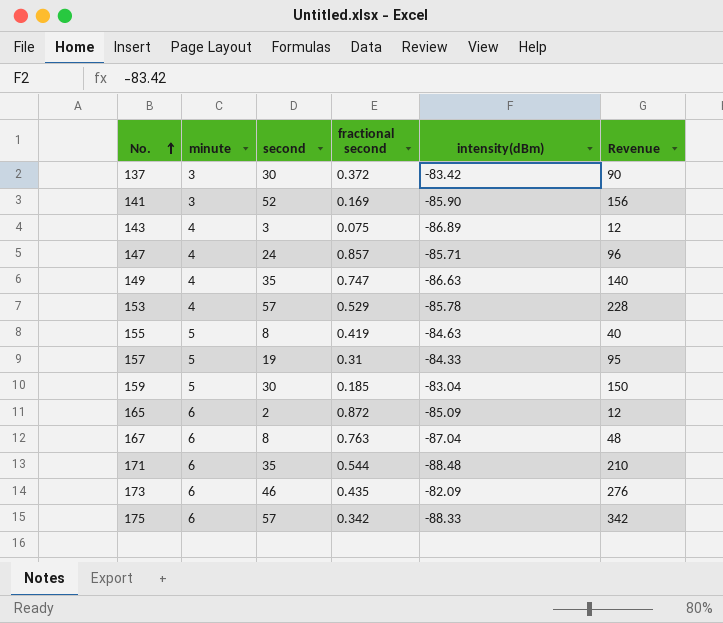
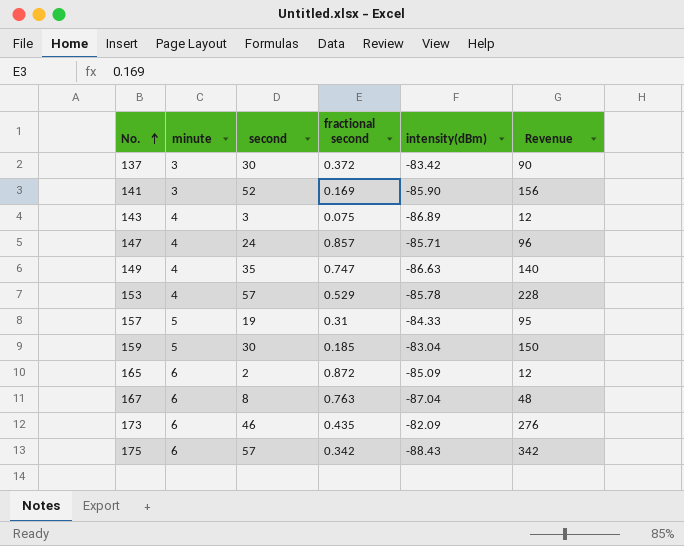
row 155: 5 | 8 | 0.419 | -84.63 | 40 -> none
row 171: 6 | 35 | 0.544 | -88.48 | 210 -> none
175 | intensity(dBm): -88.33 -> -88.43

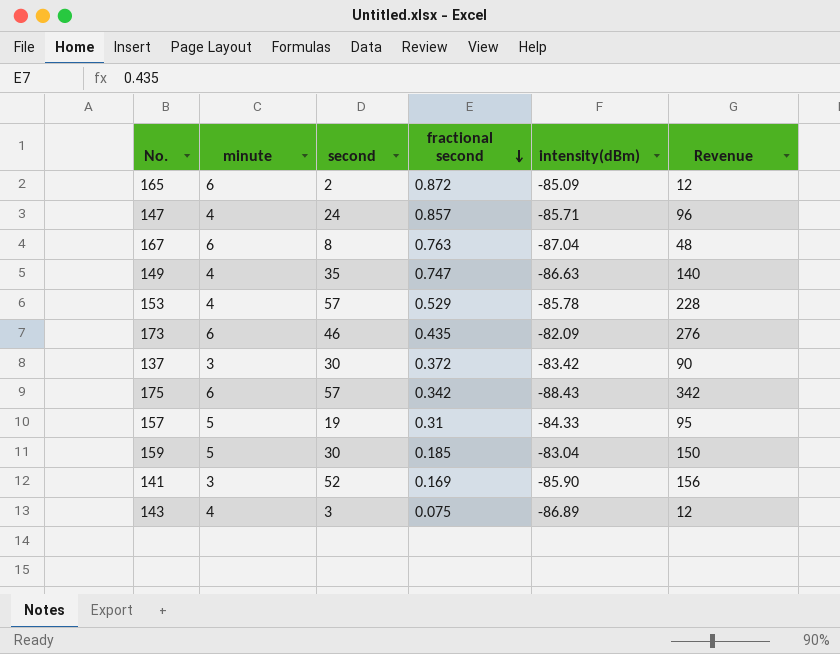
row order: No. ascending -> fractional second descending

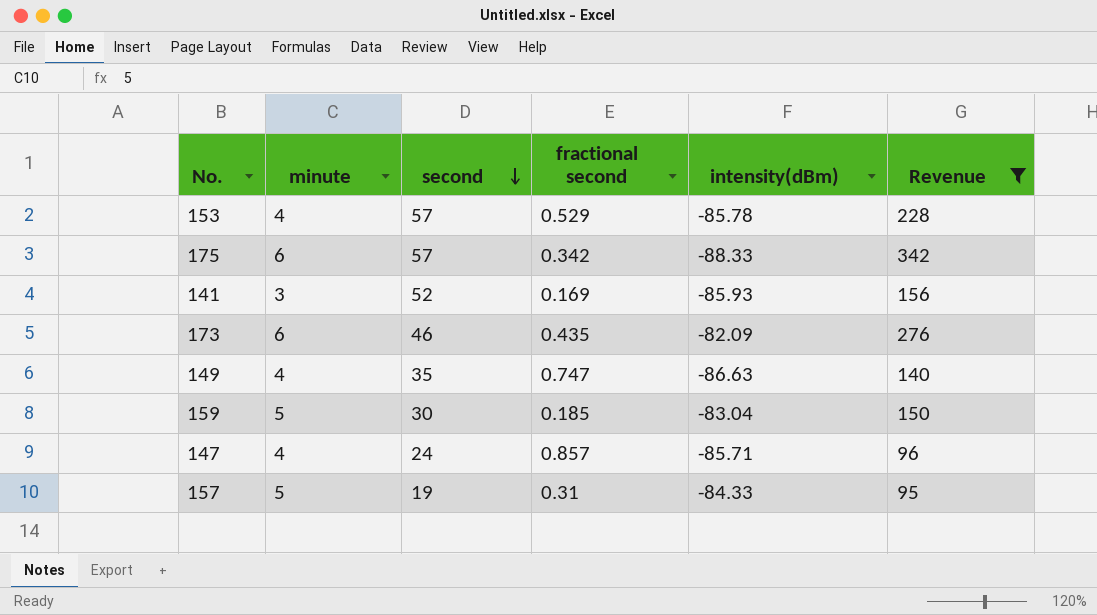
filter: none -> Revenue >= 95
row order: fractional second descending -> second descending
175 | intensity(dBm): -88.43 -> -88.33
141 | intensity(dBm): -85.90 -> -85.93

